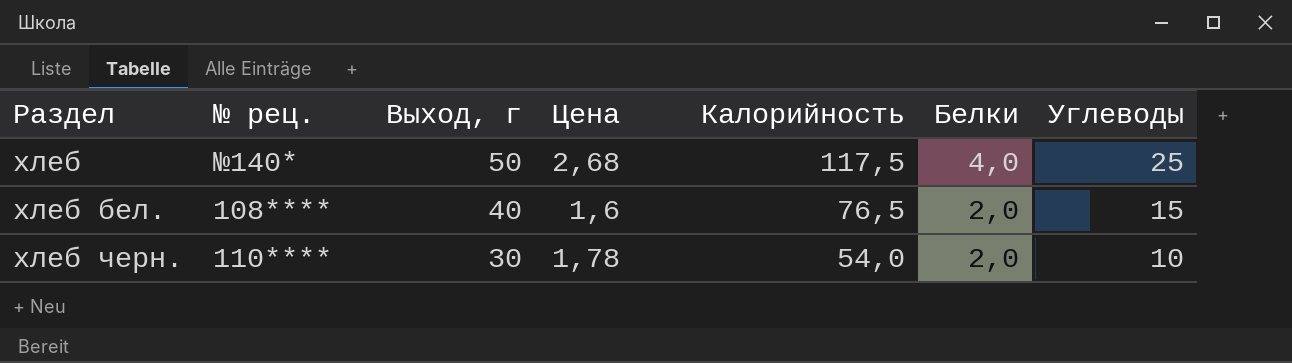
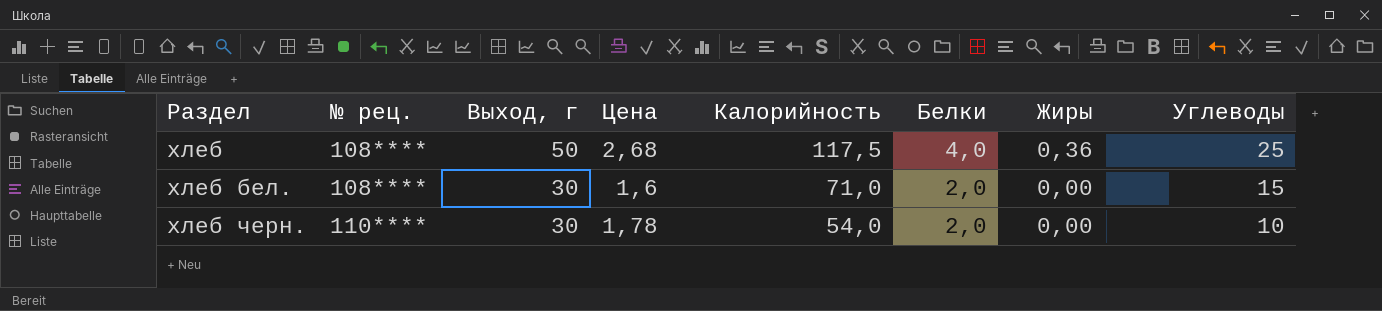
column Жиры | position: none -> 7
хлеб | № рец.: №140* -> 108****
хлеб бел. | Выход, г: 40 -> 30
хлеб бел. | Калорийность: 76,5 -> 71,0

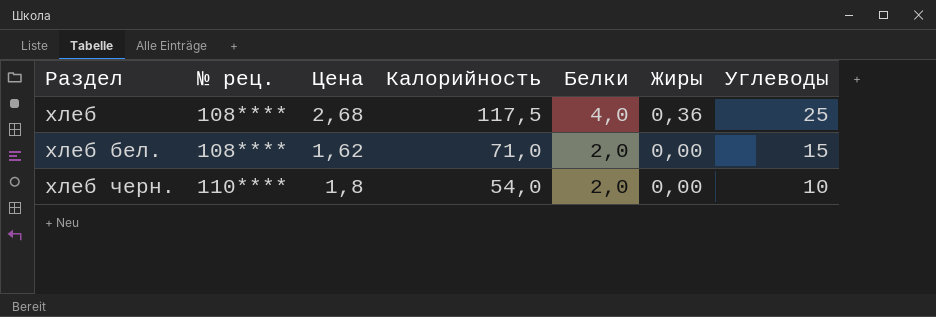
column Выход, г | position: 3 -> none
хлеб бел. | Цена: 1,6 -> 1,62
хлеб черн. | Цена: 1,78 -> 1,8

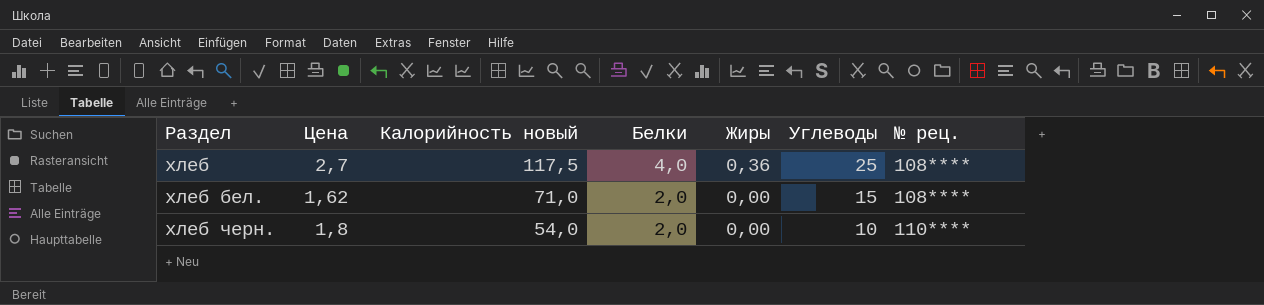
column name: Калорийность -> Калорийность новый
column № рец. | position: 2 -> 7
хлеб | Цена: 2,68 -> 2,7

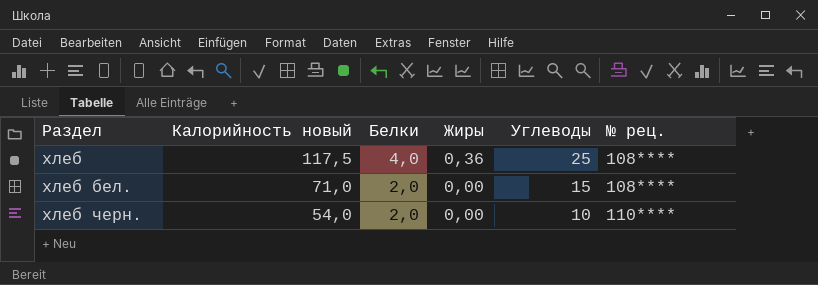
column Цена | position: 2 -> none

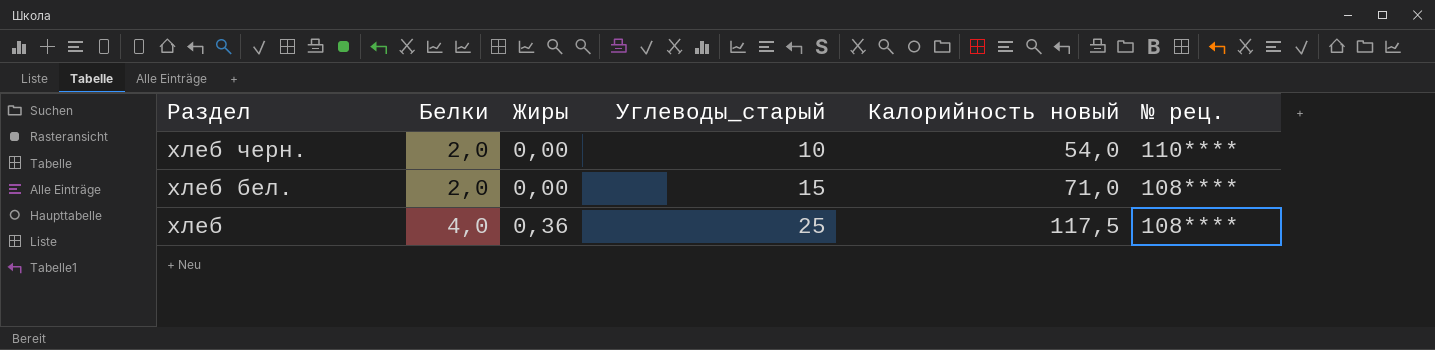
row order: Раздел ascending -> Раздел descending
column name: Углеводы -> Углеводы_старый
column Калорийность новый | position: 2 -> 5

